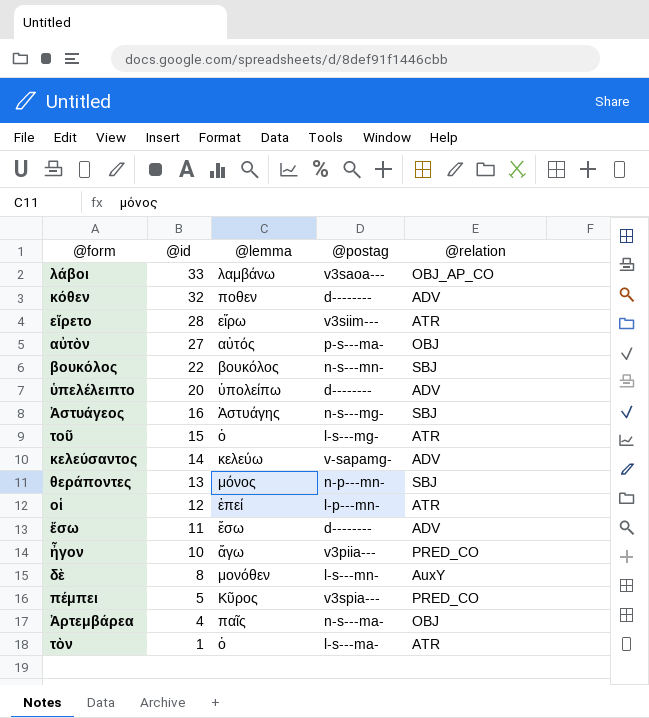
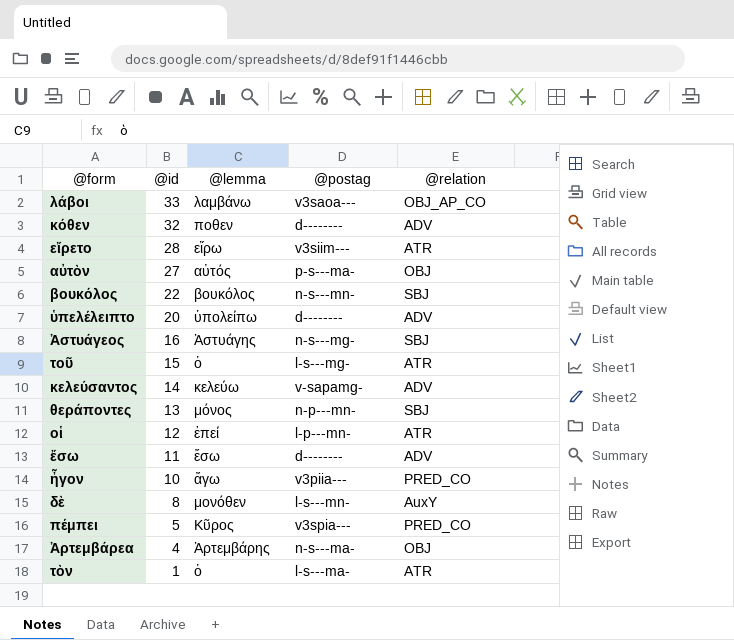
Ἀρτεμβάρεα | @lemma: παῖς -> Ἀρτεμβάρης

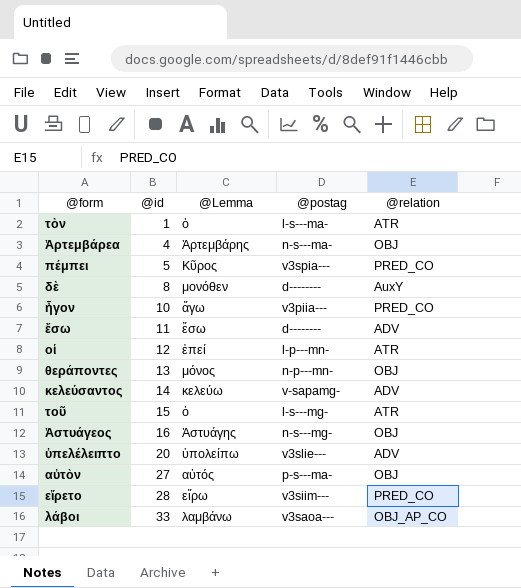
row order: @id descending -> @id ascending
column name: @lemma -> @Lemma
row κόθεν: 32 | ποθεν | d-------- | ADV -> none
row βουκόλος: 22 | βουκόλος | n-s---mn- | SBJ -> none
δὲ | @postag: l-s---mn- -> d--------
θεράποντες | @relation: SBJ -> OBJ
Ἀστυάγεος | @relation: SBJ -> OBJ
ὑπελέλειπτο | @postag: d-------- -> v3slie---
εἴρετο | @relation: ATR -> PRED_CO

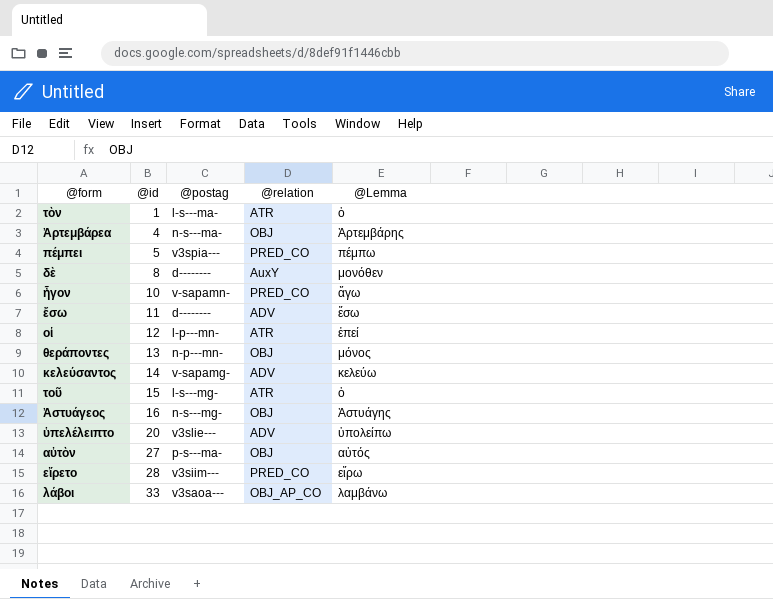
column @Lemma | position: 3 -> 5
πέμπει | @Lemma: Κῦρος -> πέμπω
ἦγον | @postag: v3piia--- -> v-sapamn-

